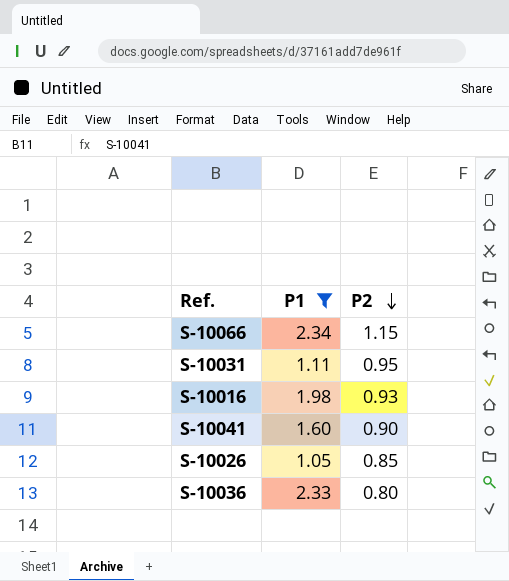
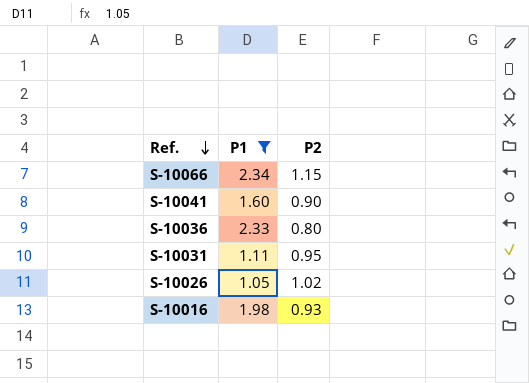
row order: P2 descending -> Ref. descending
S-10026 | P2: 0.85 -> 1.02

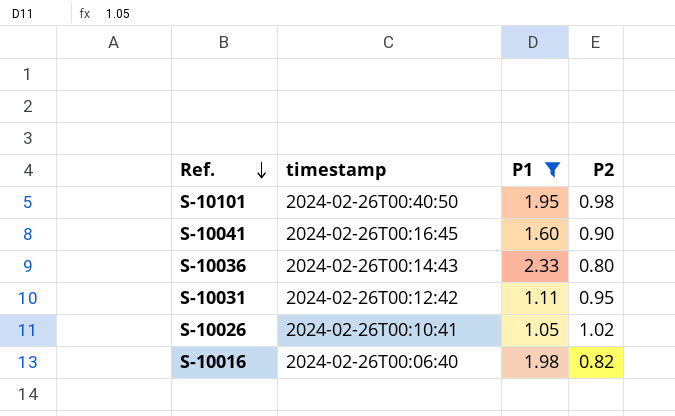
column timestamp | position: none -> 2
row S-10066: 2.34 | 1.15 -> none
row S-10101: none -> 2024-02-26T00:40:50 | 1.95 | 0.98
S-10016 | P2: 0.93 -> 0.82

